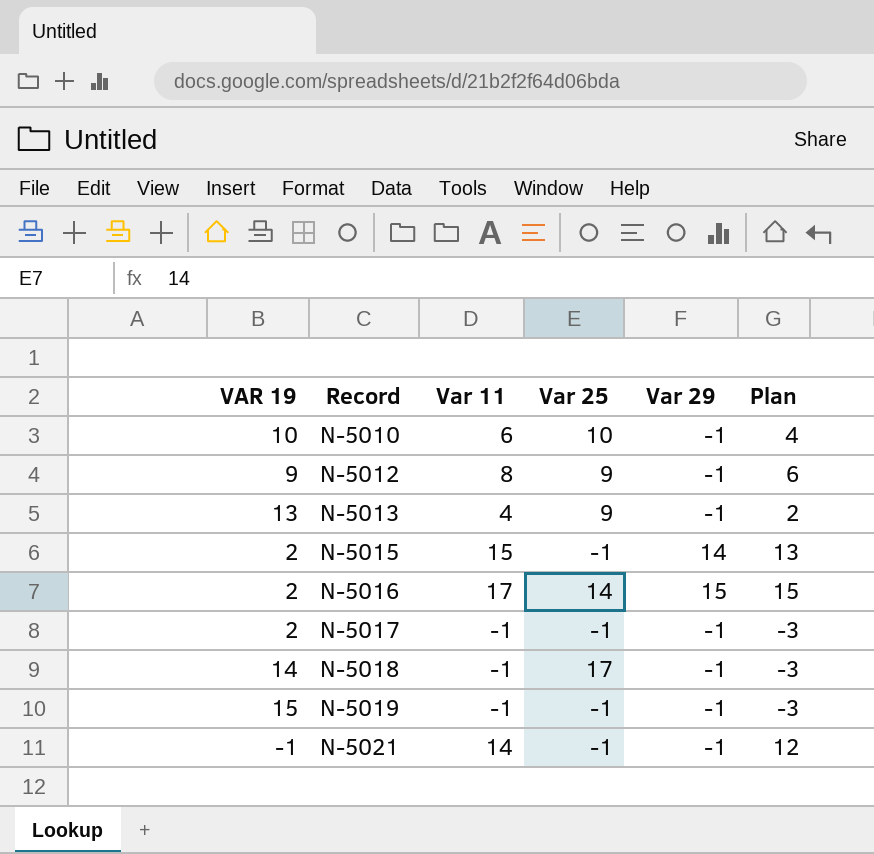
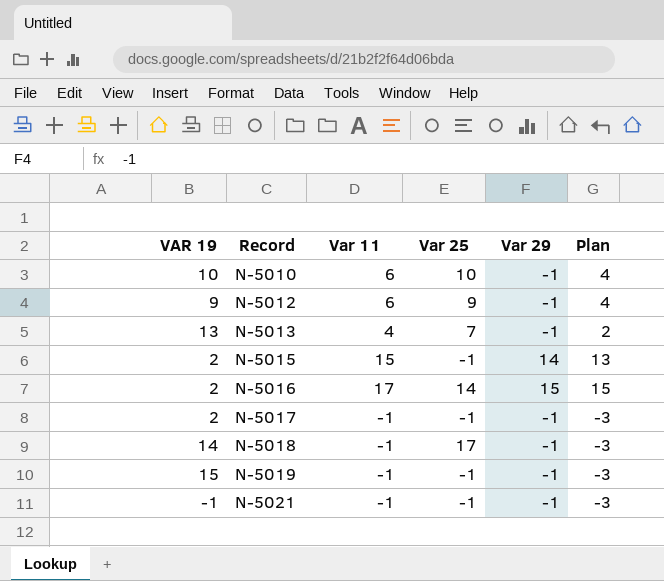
N-5012 | Var 11: 8 -> 6
N-5012 | Plan: 6 -> 4
N-5013 | Var 25: 9 -> 7
N-5021 | Var 11: 14 -> -1
N-5021 | Plan: 12 -> -3

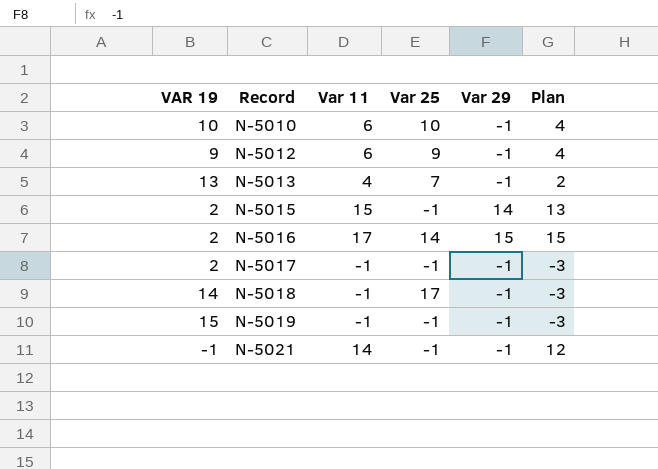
N-5021 | Var 11: -1 -> 14
N-5021 | Plan: -3 -> 12

